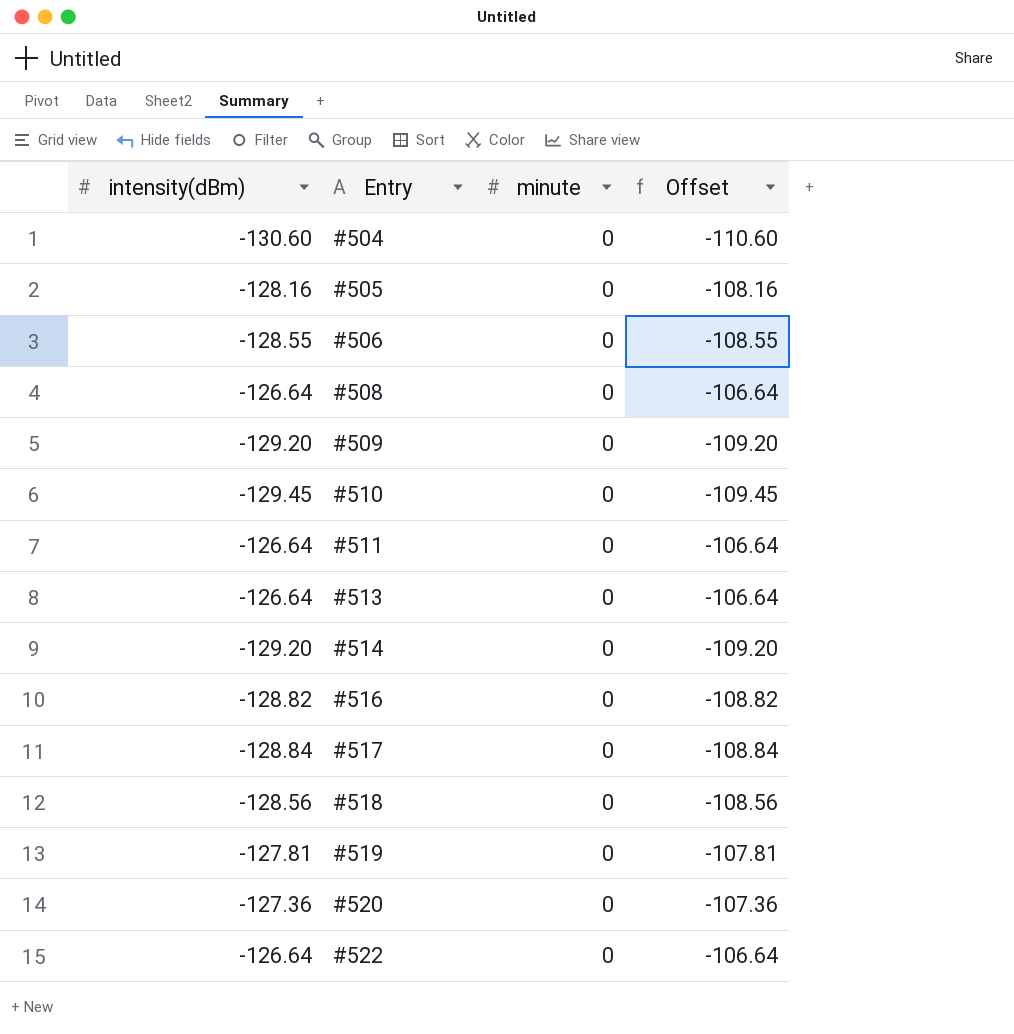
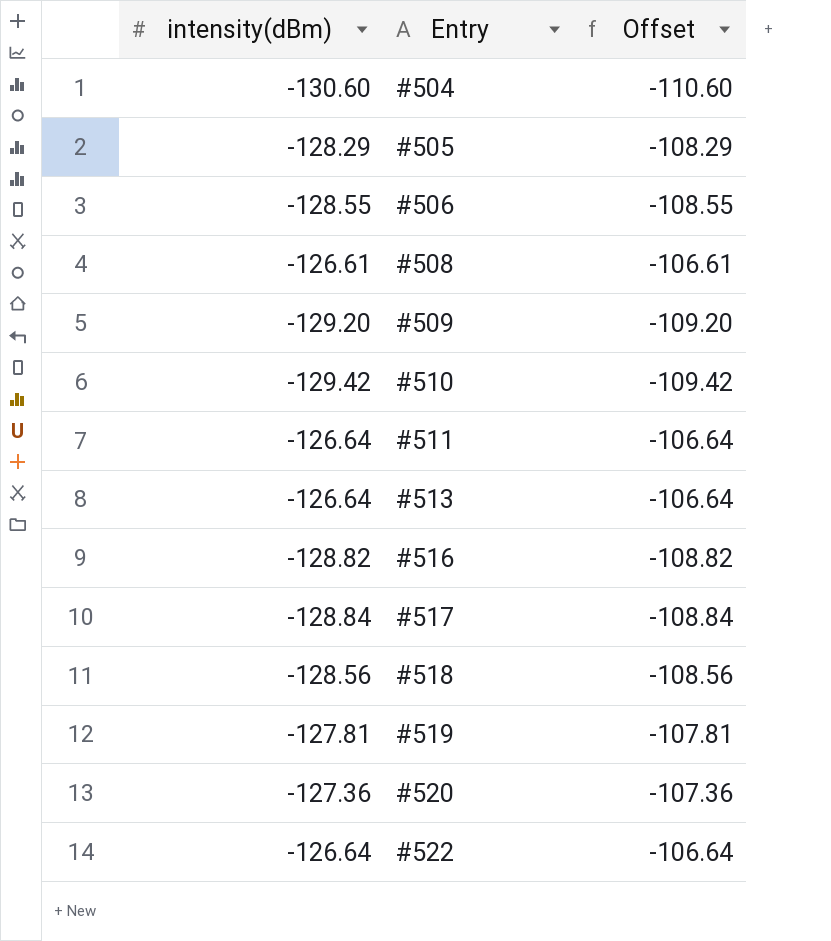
column minute | position: 3 -> none
row #514: -129.20 | 0 | -109.20 -> none
#505 | intensity(dBm): -128.16 -> -128.29
#505 | Offset: -108.16 -> -108.29
#508 | intensity(dBm): -126.64 -> -126.61
#508 | Offset: -106.64 -> -106.61
#510 | intensity(dBm): -129.45 -> -129.42
#510 | Offset: -109.45 -> -109.42

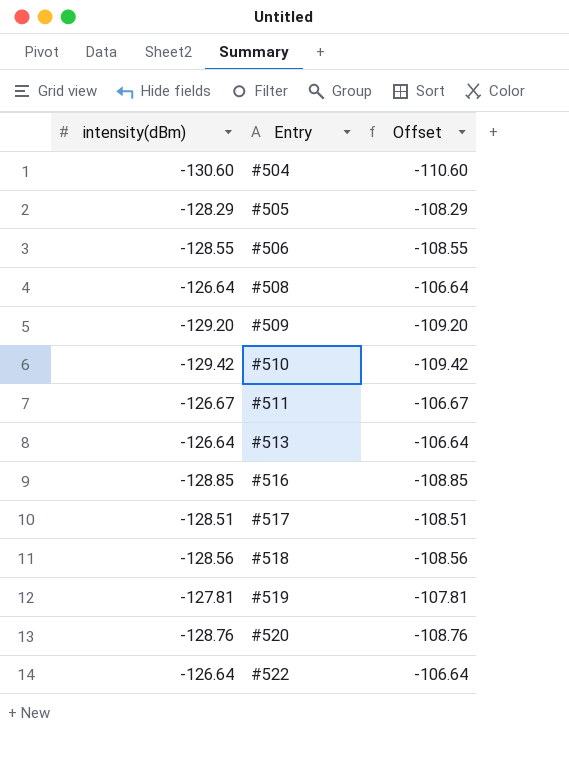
#508 | intensity(dBm): -126.61 -> -126.64
#508 | Offset: -106.61 -> -106.64
#511 | intensity(dBm): -126.64 -> -126.67
#511 | Offset: -106.64 -> -106.67
#516 | intensity(dBm): -128.82 -> -128.85
#516 | Offset: -108.82 -> -108.85
#517 | intensity(dBm): -128.84 -> -128.51
#517 | Offset: -108.84 -> -108.51
#520 | intensity(dBm): -127.36 -> -128.76
#520 | Offset: -107.36 -> -108.76

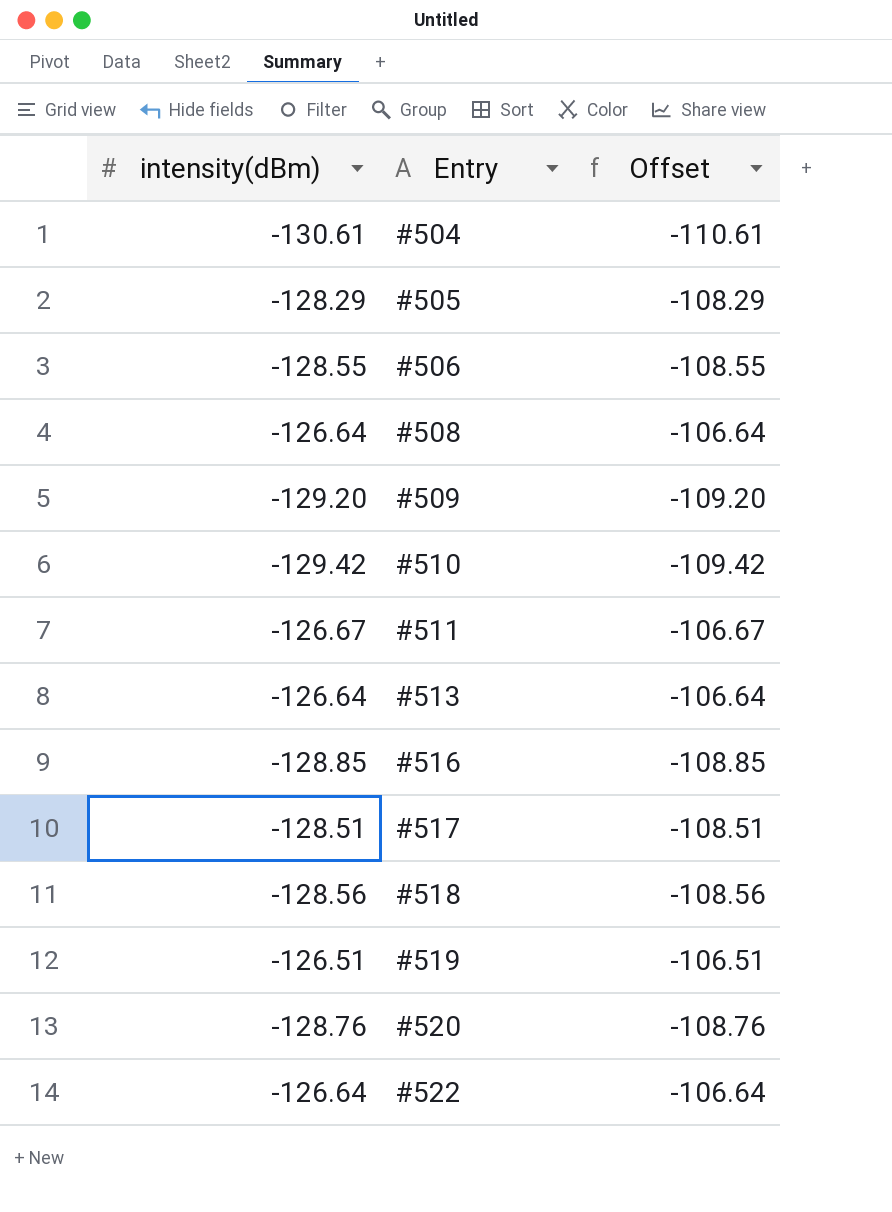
#504 | intensity(dBm): -130.60 -> -130.61
#504 | Offset: -110.60 -> -110.61
#519 | intensity(dBm): -127.81 -> -126.51
#519 | Offset: -107.81 -> -106.51

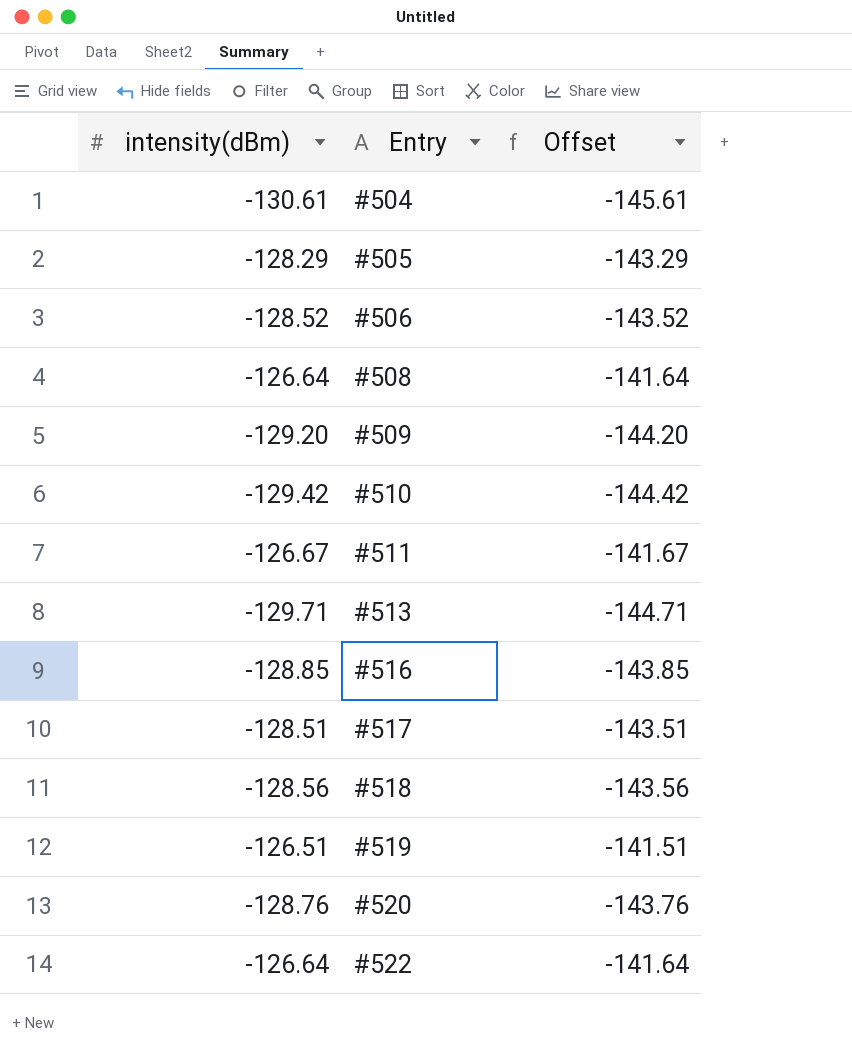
column Offset | formula: [intensity(dBm)] + 20 -> [intensity(dBm)] - 15
#506 | intensity(dBm): -128.55 -> -128.52
#513 | intensity(dBm): -126.64 -> -129.71

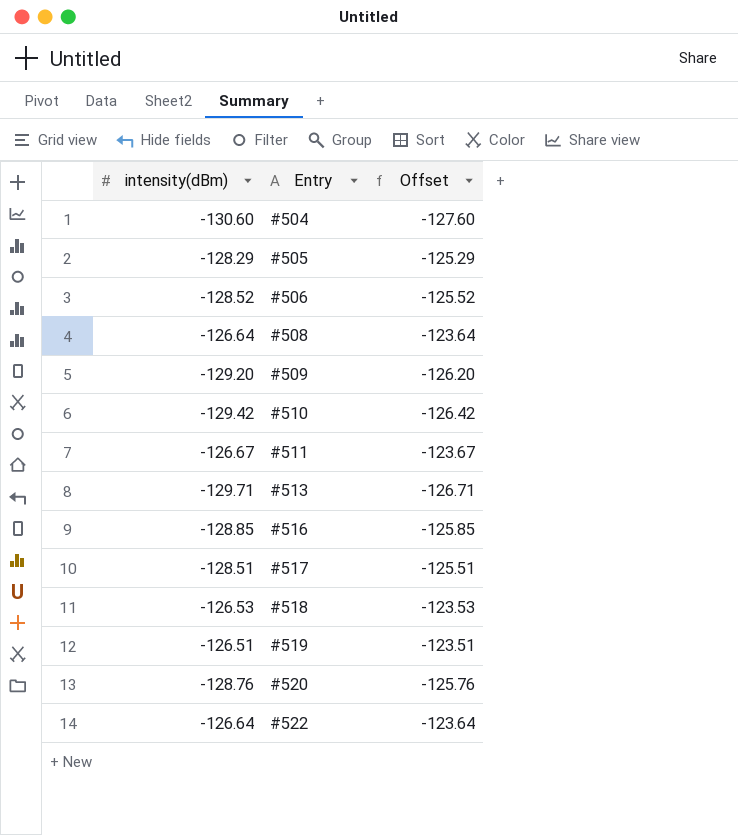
column Offset | formula: [intensity(dBm)] - 15 -> [intensity(dBm)] + 3
#504 | intensity(dBm): -130.61 -> -130.60
#518 | intensity(dBm): -128.56 -> -126.53

